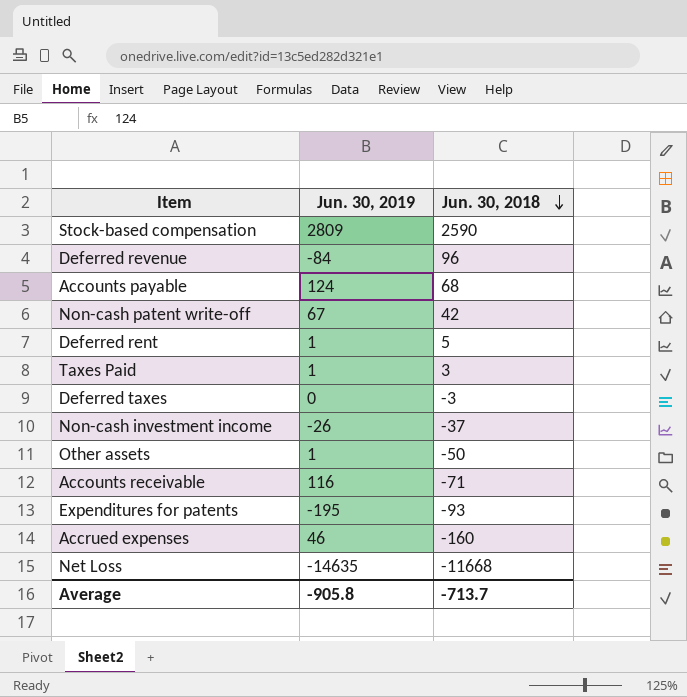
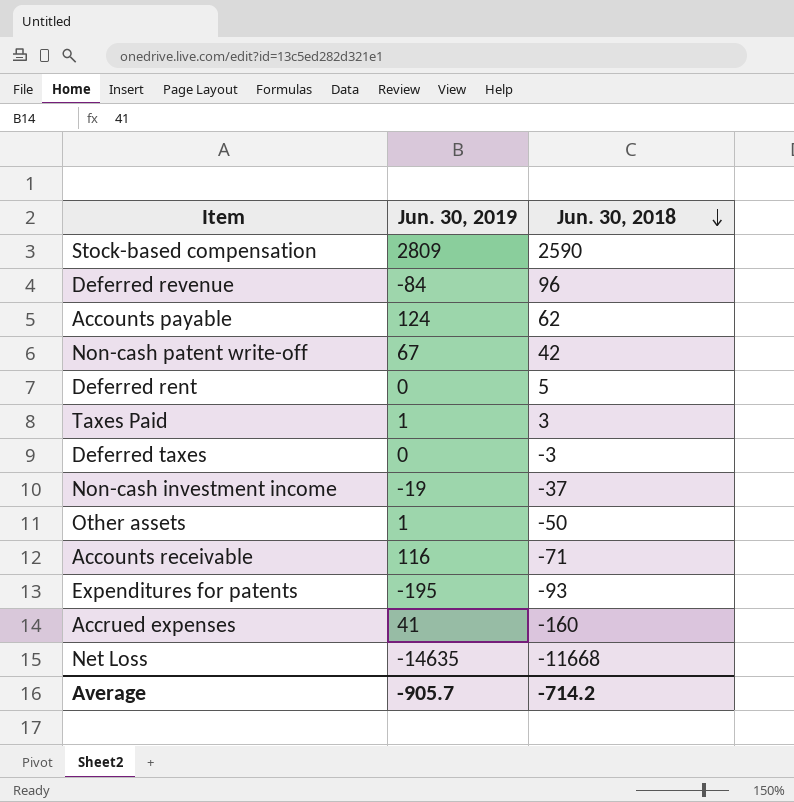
Accounts payable | Jun. 30, 2018: 68 -> 62
Deferred rent | Jun. 30, 2019: 1 -> 0
Non-cash investment income | Jun. 30, 2019: -26 -> -19
Accrued expenses | Jun. 30, 2019: 46 -> 41
Average | Jun. 30, 2019: -905.8 -> -905.7
Average | Jun. 30, 2018: -713.7 -> -714.2

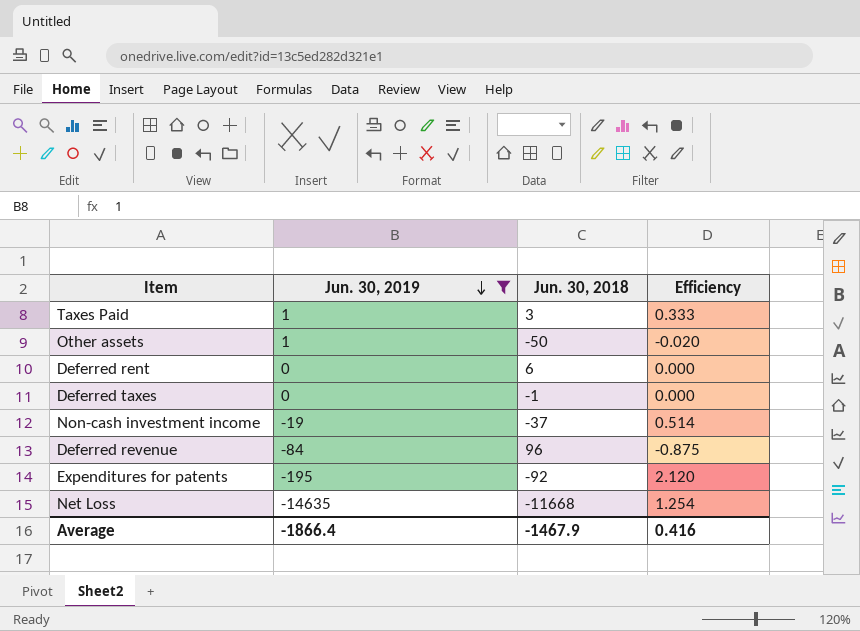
filter: none -> Jun. 30, 2019 <= 1
row order: Jun. 30, 2018 descending -> Jun. 30, 2019 descending
column Efficiency | formula: none -> [Jun. 30, 2019] / [Jun. 30, 2018]
Deferred rent | Jun. 30, 2018: 5 -> 6
Deferred taxes | Jun. 30, 2018: -3 -> -1
Expenditures for patents | Jun. 30, 2018: -93 -> -92
Average | Jun. 30, 2019: -905.7 -> -1866.4
Average | Jun. 30, 2018: -714.2 -> -1467.9

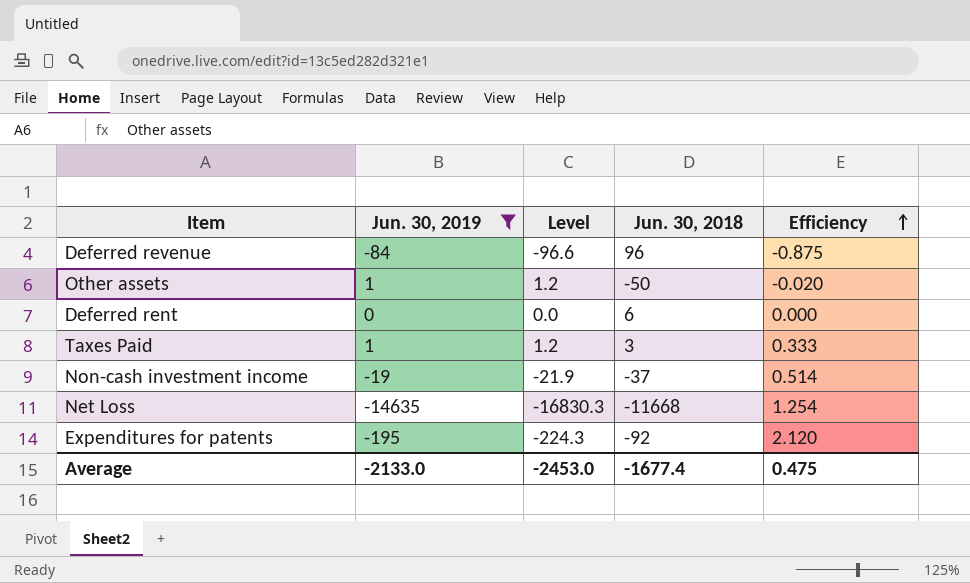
row order: Jun. 30, 2019 descending -> Efficiency ascending
column Level | formula: none -> [Jun. 30, 2019] * 1.15
row Deferred taxes: 0 | -1 | 0.000 -> none
Average | Jun. 30, 2019: -1866.4 -> -2133.0
Average | Jun. 30, 2018: -1467.9 -> -1677.4
Average | Efficiency: 0.416 -> 0.475

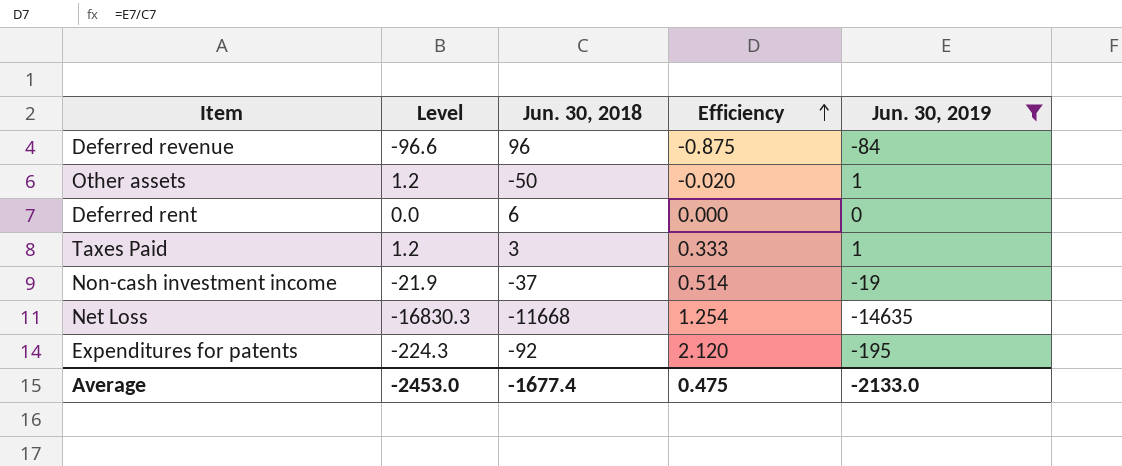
column Jun. 30, 2019 | position: 2 -> 5

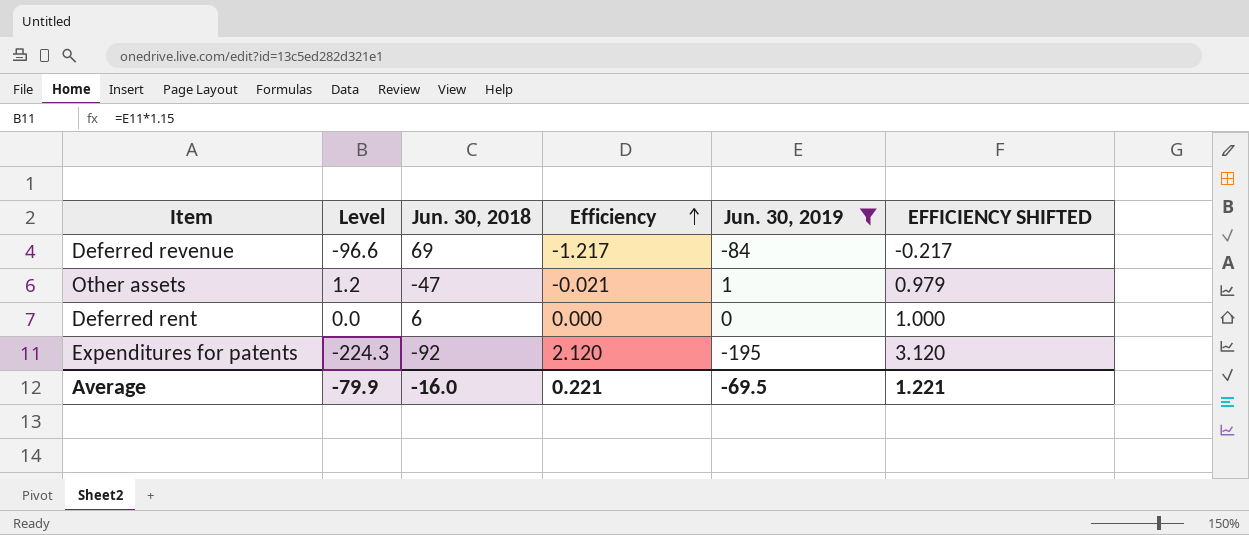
column EFFICIENCY SHIFTED | formula: none -> [Efficiency] + 1
row Taxes Paid: 1.2 | 3 | 0.333 | 1 -> none
row Non-cash investment income: -21.9 | -37 | 0.514 | -19 -> none
row Net Loss: -16830.3 | -11668 | 1.254 | -14635 -> none
Deferred revenue | Jun. 30, 2018: 96 -> 69
Deferred revenue | Efficiency: -0.875 -> -1.217
Other assets | Jun. 30, 2018: -50 -> -47
Other assets | Efficiency: -0.020 -> -0.021
Average | Level: -2453.0 -> -79.9
Average | Jun. 30, 2018: -1677.4 -> -16.0
Average | Efficiency: 0.475 -> 0.221
Average | Jun. 30, 2019: -2133.0 -> -69.5

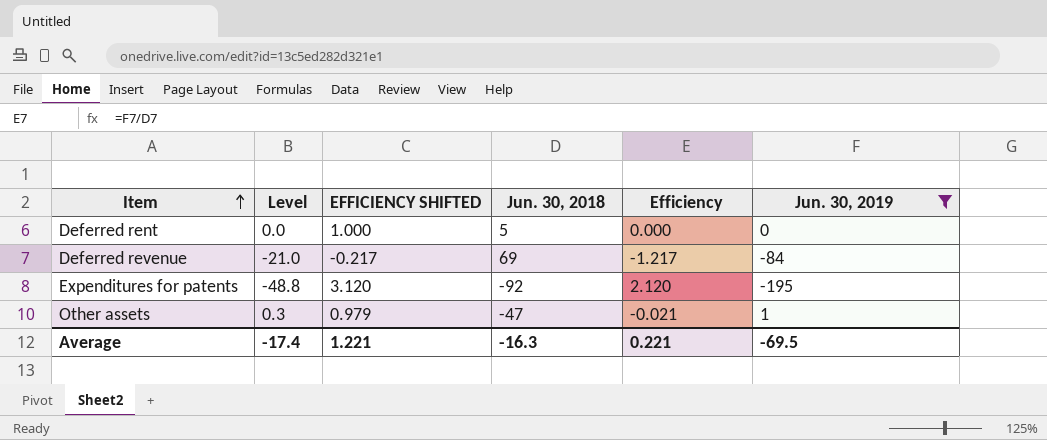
row order: Efficiency ascending -> Item ascending
column Level | formula: [Jun. 30, 2019] * 1.15 -> [Jun. 30, 2019] * 0.25
column EFFICIENCY SHIFTED | position: 6 -> 3
Deferred rent | Jun. 30, 2018: 6 -> 5
Average | Level: -79.9 -> -17.4
Average | Jun. 30, 2018: -16.0 -> -16.3

